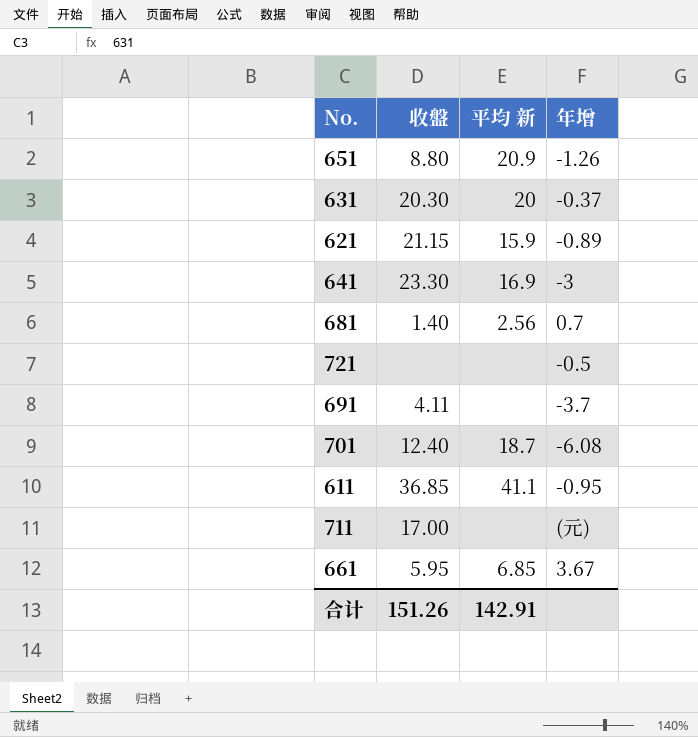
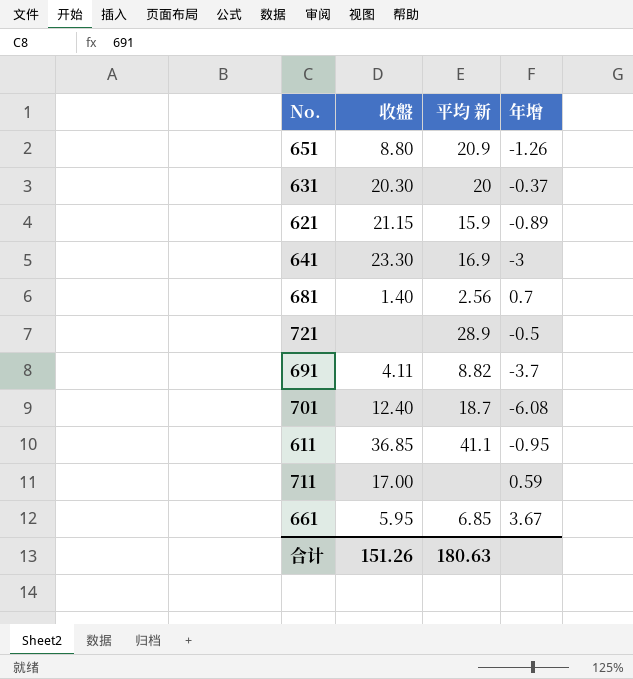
721 | 平均 新: none -> 28.9
691 | 平均 新: none -> 8.82
711 | 年增: (元) -> 0.59
合计 | 平均 新: 142.91 -> 180.63

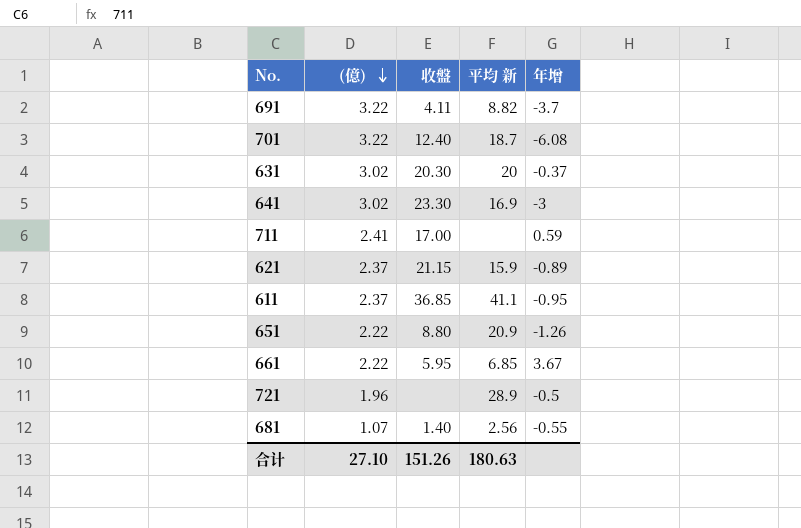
row order: none -> (億) descending
column (億) | position: none -> 2
681 | 年增: 0.7 -> -0.55

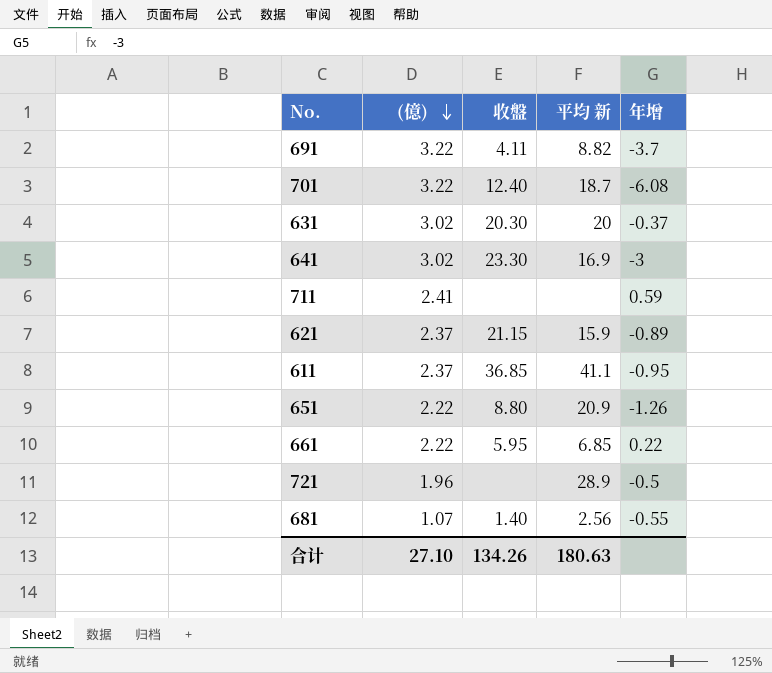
711 | 收盤: 17.00 -> none
661 | 年增: 3.67 -> 0.22
合计 | 收盤: 151.26 -> 134.26

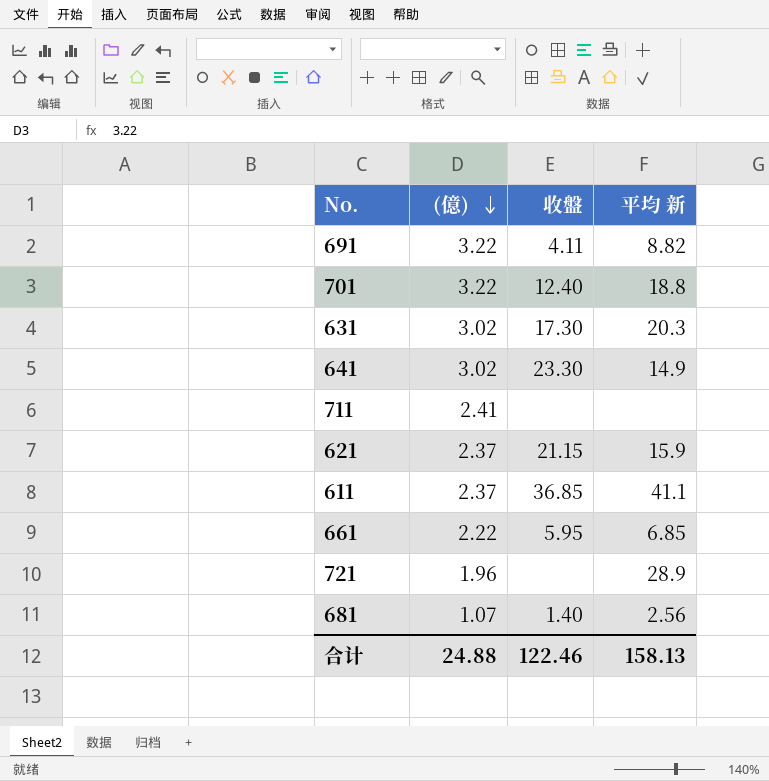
column 年增 | position: 5 -> none
row 651: 2.22 | 8.80 | 20.9 | -1.26 -> none
701 | 平均 新: 18.7 -> 18.8
631 | 收盤: 20.30 -> 17.30
631 | 平均 新: 20 -> 20.3
641 | 平均 新: 16.9 -> 14.9
合计 | (億): 27.10 -> 24.88
合计 | 收盤: 134.26 -> 122.46
合计 | 平均 新: 180.63 -> 158.13

